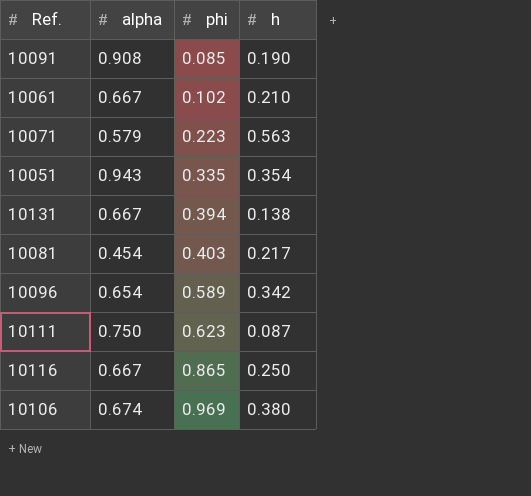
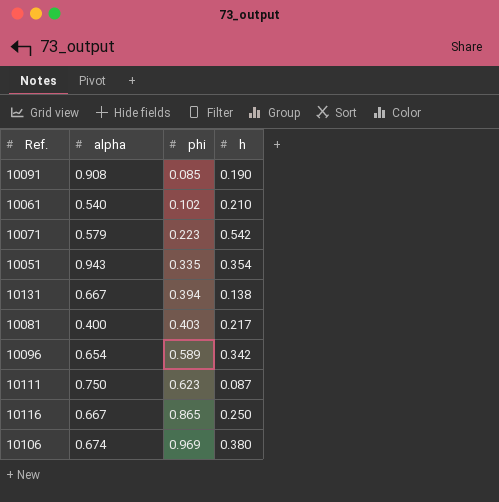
10061 | alpha: 0.667 -> 0.540
10071 | h: 0.563 -> 0.542
10081 | alpha: 0.454 -> 0.400

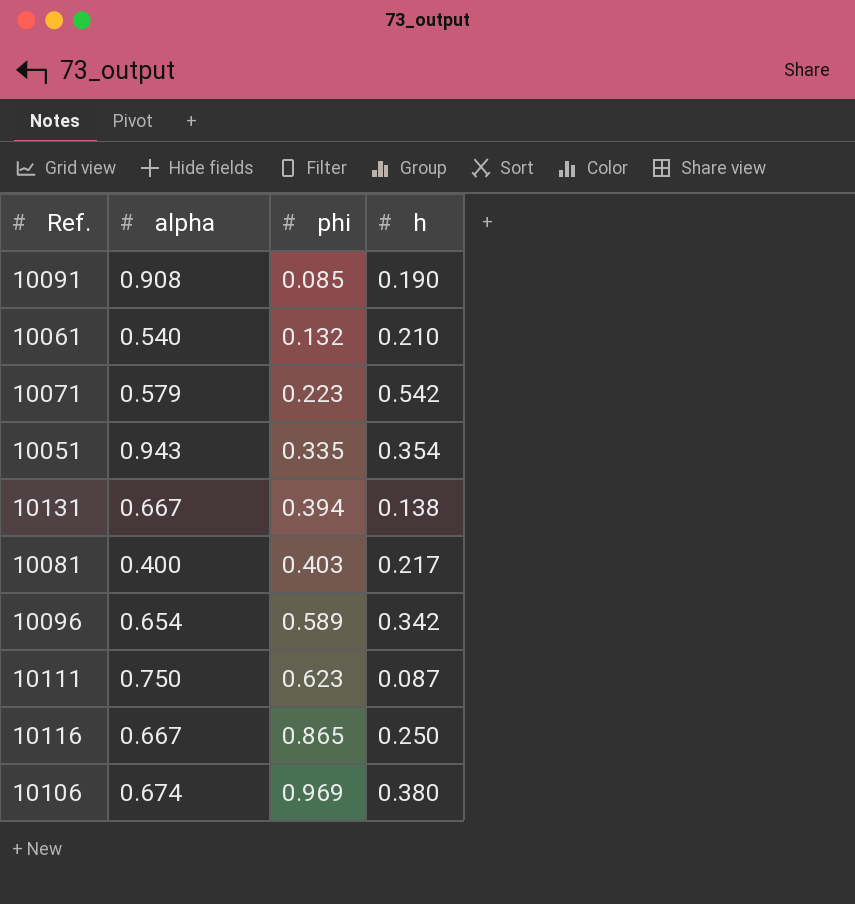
10061 | phi: 0.102 -> 0.132

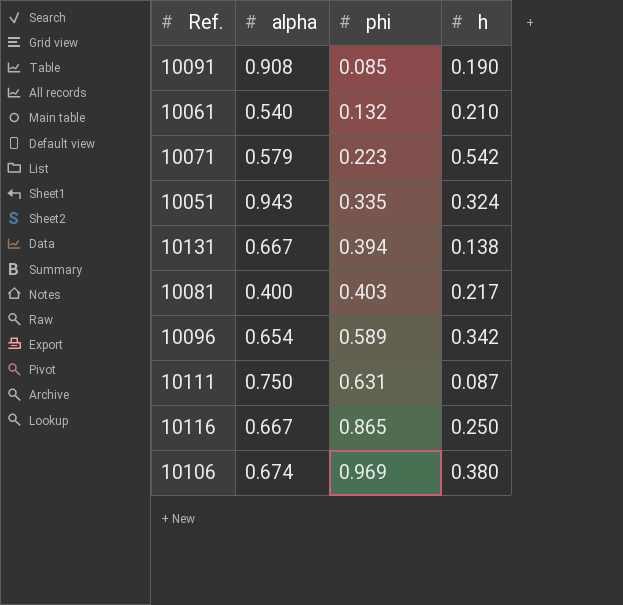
10051 | h: 0.354 -> 0.324
10111 | phi: 0.623 -> 0.631

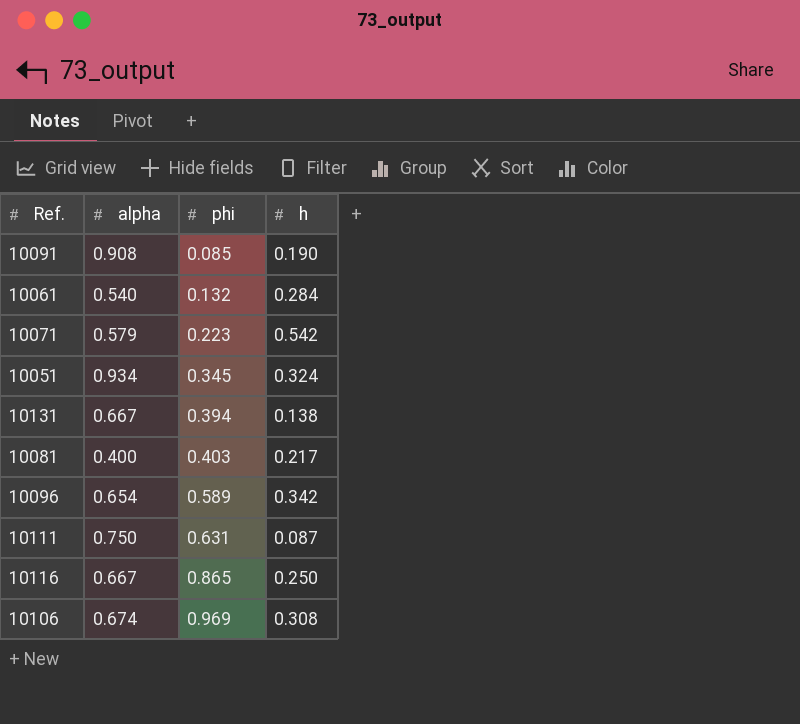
10061 | h: 0.210 -> 0.284
10051 | alpha: 0.943 -> 0.934
10051 | phi: 0.335 -> 0.345
10106 | h: 0.380 -> 0.308

